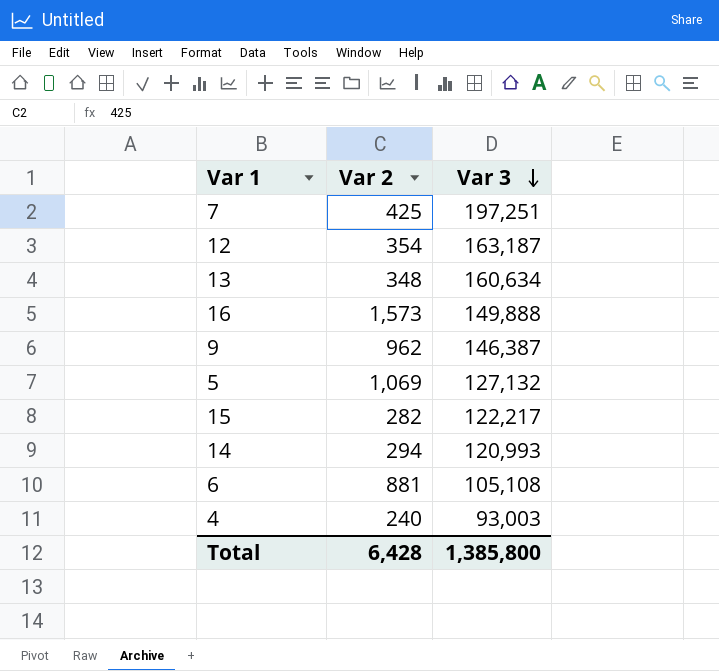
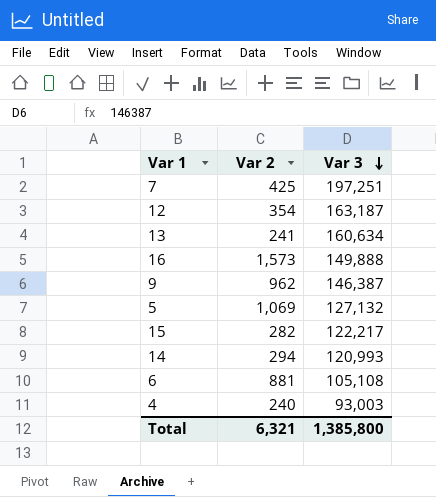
13 | Var 2: 348 -> 241
Total | Var 2: 6,428 -> 6,321

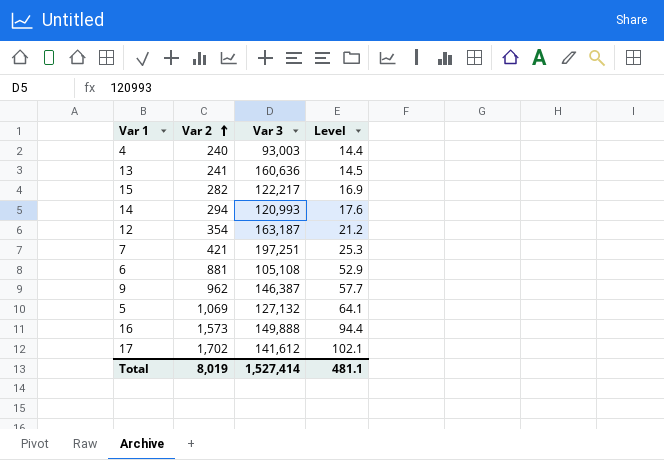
row order: Var 3 descending -> Var 2 ascending
column Level | formula: none -> [Var 2] * 0.06
13 | Var 3: 160,634 -> 160,636
7 | Var 2: 425 -> 421
row 17: none -> 1,702 | 141,612 | 102.1
Total | Var 2: 6,321 -> 8,019
Total | Var 3: 1,385,800 -> 1,527,414

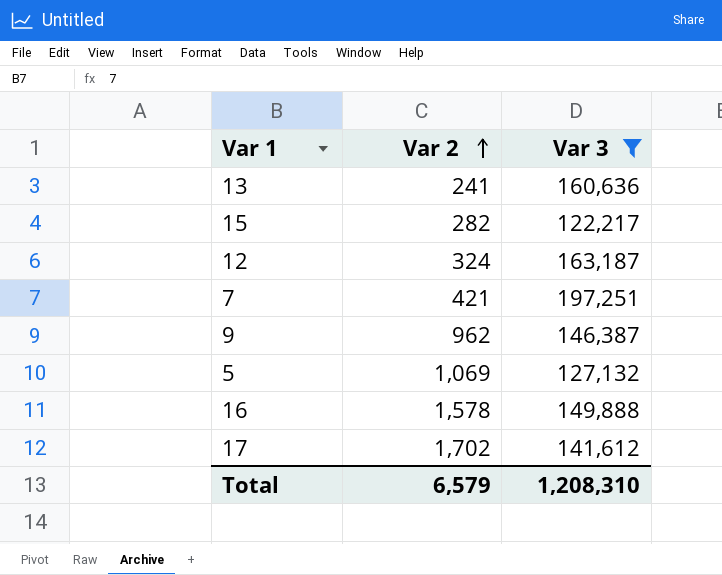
filter: none -> Var 3 >= 122,217
column Level | formula: [Var 2] * 0.06 -> none
12 | Var 2: 354 -> 324
16 | Var 2: 1,573 -> 1,578
Total | Var 2: 8,019 -> 6,579
Total | Var 3: 1,527,414 -> 1,208,310

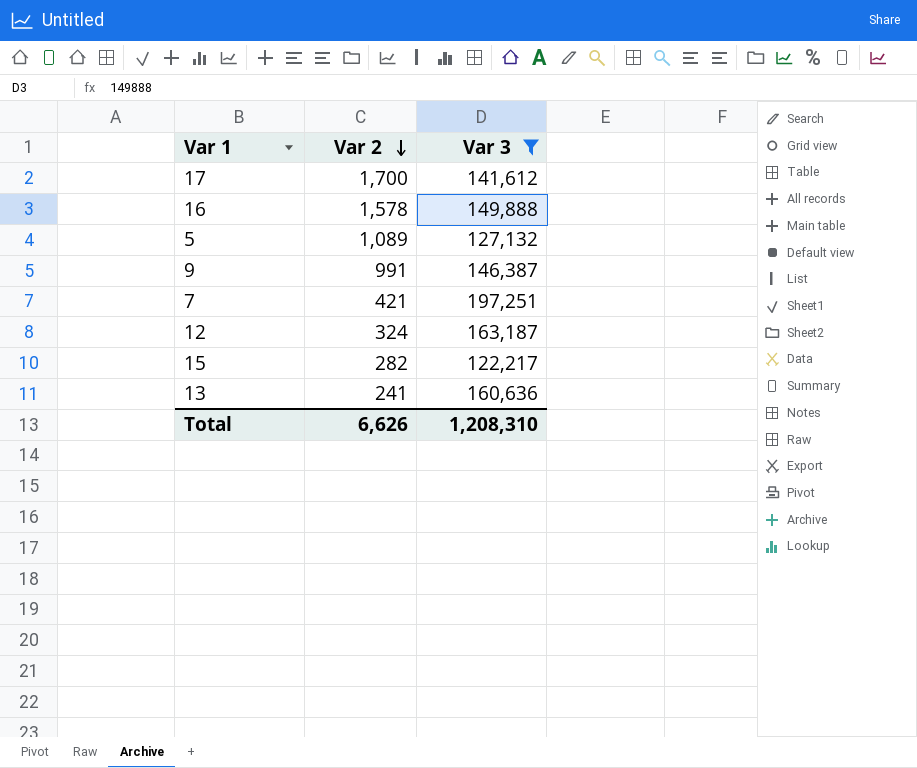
row order: Var 2 ascending -> Var 2 descending
17 | Var 2: 1,702 -> 1,700
5 | Var 2: 1,069 -> 1,089
9 | Var 2: 962 -> 991
Total | Var 2: 6,579 -> 6,626

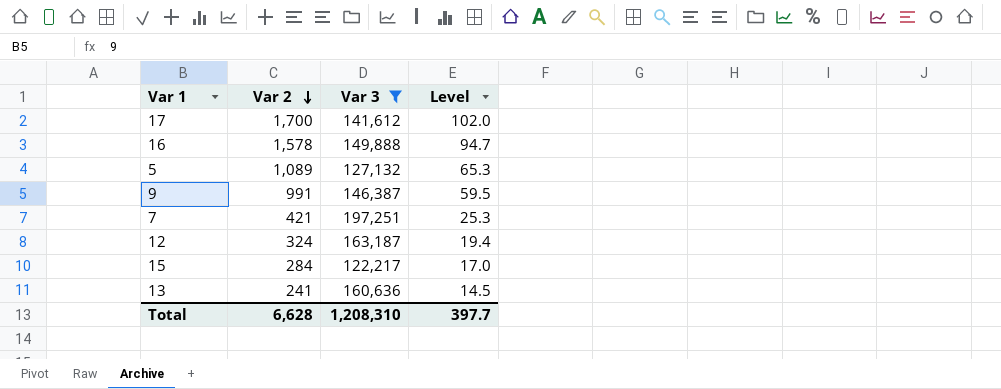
column Level | formula: none -> [Var 2] * 0.06
15 | Var 2: 282 -> 284
Total | Var 2: 6,626 -> 6,628

